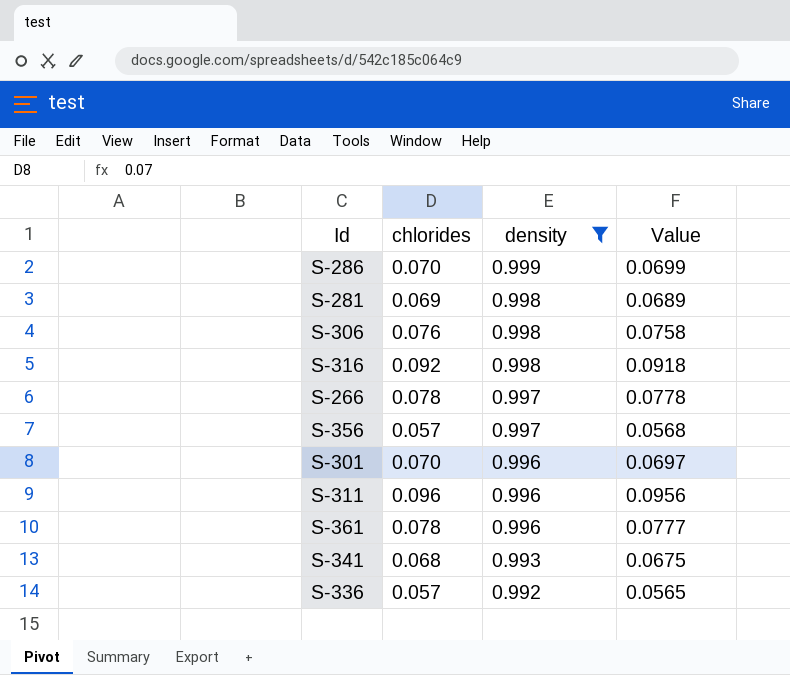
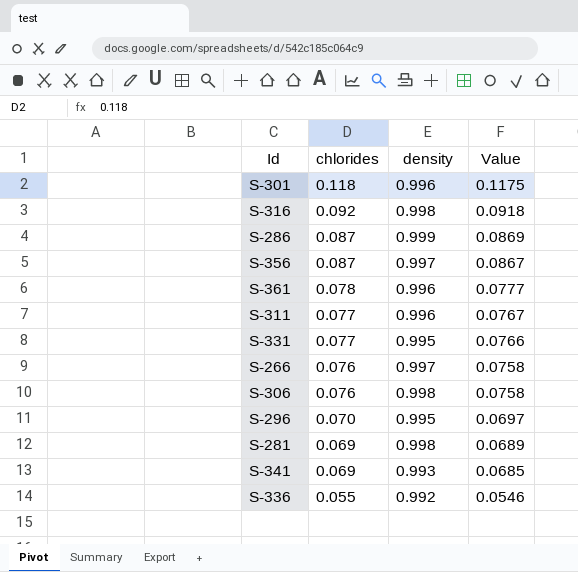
filter: density != 0.995 -> none
row order: density descending -> chlorides descending
S-301 | chlorides: 0.070 -> 0.118
S-301 | Value: 0.0697 -> 0.1175
S-286 | chlorides: 0.070 -> 0.087
S-286 | Value: 0.0699 -> 0.0869
S-356 | chlorides: 0.057 -> 0.087
S-356 | Value: 0.0568 -> 0.0867
S-311 | chlorides: 0.096 -> 0.077
S-311 | Value: 0.0956 -> 0.0767
S-266 | chlorides: 0.078 -> 0.076
S-266 | Value: 0.0778 -> 0.0758
S-341 | chlorides: 0.068 -> 0.069
S-341 | Value: 0.0675 -> 0.0685
S-336 | chlorides: 0.057 -> 0.055
S-336 | Value: 0.0565 -> 0.0546

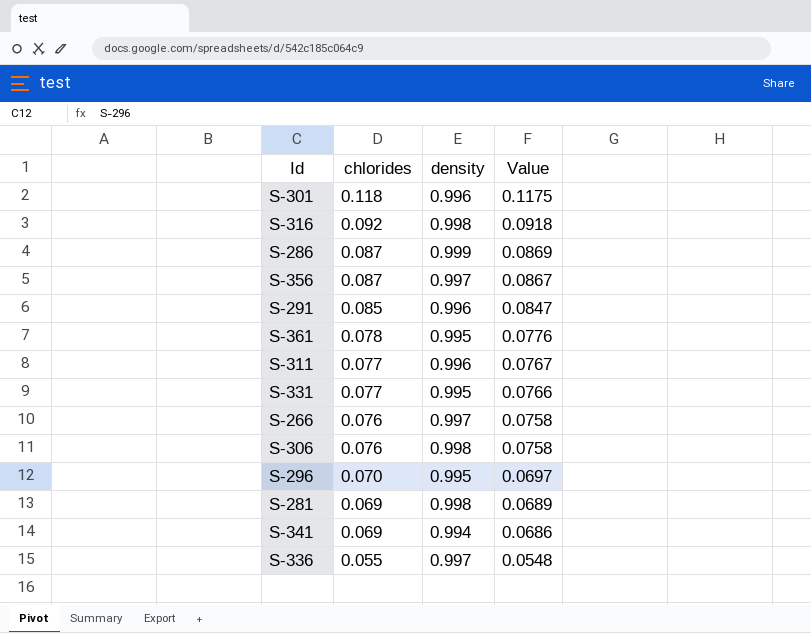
row S-291: none -> 0.085 | 0.996 | 0.0847
S-361 | density: 0.996 -> 0.995
S-361 | Value: 0.0777 -> 0.0776
S-341 | density: 0.993 -> 0.994
S-341 | Value: 0.0685 -> 0.0686
S-336 | density: 0.992 -> 0.997
S-336 | Value: 0.0546 -> 0.0548

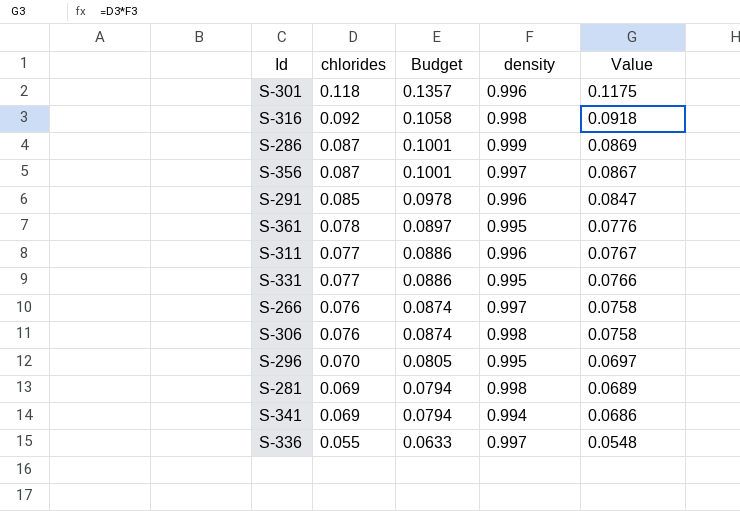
column Budget | formula: none -> [chlorides] * 1.15

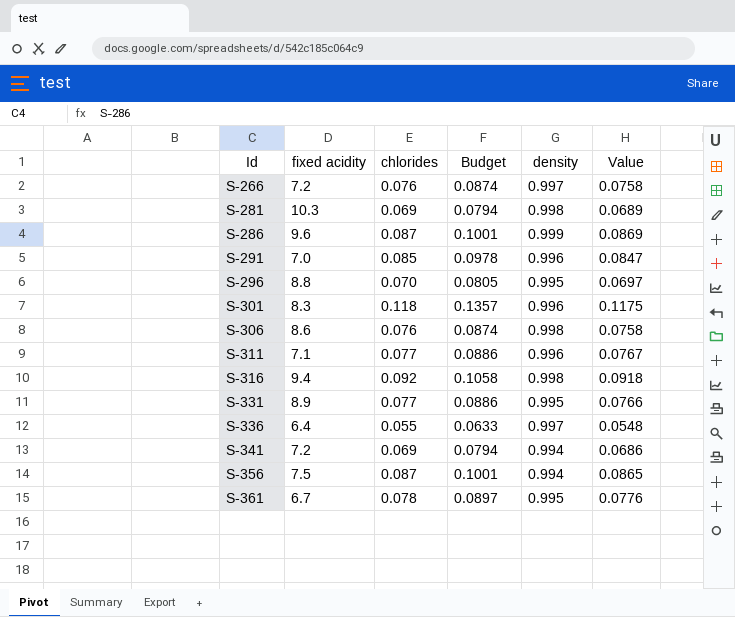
row order: chlorides descending -> Id ascending
column fixed acidity | position: none -> 2
S-356 | density: 0.997 -> 0.994
S-356 | Value: 0.0867 -> 0.0865

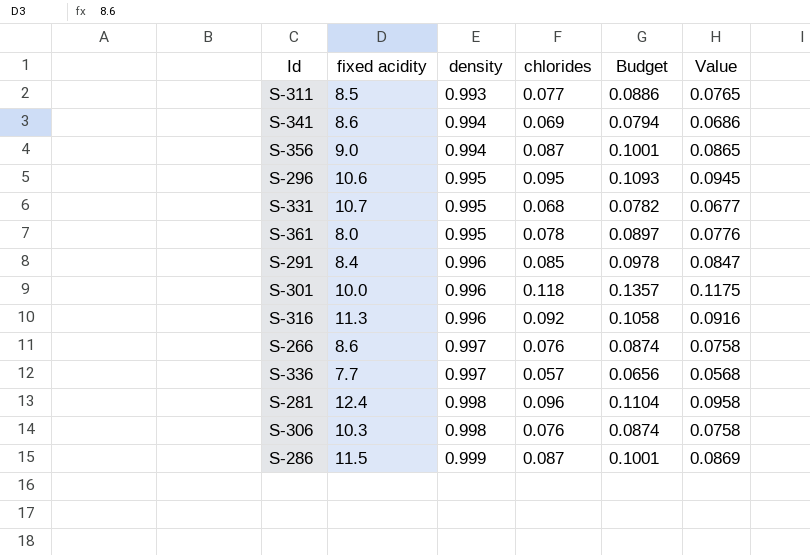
row order: Id ascending -> density ascending
column density | position: 5 -> 3
S-311 | fixed acidity: 7.1 -> 8.5
S-311 | density: 0.996 -> 0.993
S-311 | Value: 0.0767 -> 0.0765
S-341 | fixed acidity: 7.2 -> 8.6
S-356 | fixed acidity: 7.5 -> 9.0
S-296 | fixed acidity: 8.8 -> 10.6
S-296 | chlorides: 0.070 -> 0.095
S-296 | Budget: 0.0805 -> 0.1093
S-296 | Value: 0.0697 -> 0.0945
S-331 | fixed acidity: 8.9 -> 10.7
S-331 | chlorides: 0.077 -> 0.068
S-331 | Budget: 0.0886 -> 0.0782
S-331 | Value: 0.0766 -> 0.0677
S-361 | fixed acidity: 6.7 -> 8.0
S-291 | fixed acidity: 7.0 -> 8.4
S-301 | fixed acidity: 8.3 -> 10.0
S-316 | fixed acidity: 9.4 -> 11.3
S-316 | density: 0.998 -> 0.996
S-316 | Value: 0.0918 -> 0.0916
S-266 | fixed acidity: 7.2 -> 8.6
S-336 | fixed acidity: 6.4 -> 7.7
S-336 | chlorides: 0.055 -> 0.057
S-336 | Budget: 0.0633 -> 0.0656
S-336 | Value: 0.0548 -> 0.0568
S-281 | fixed acidity: 10.3 -> 12.4
S-281 | chlorides: 0.069 -> 0.096
S-281 | Budget: 0.0794 -> 0.1104
S-281 | Value: 0.0689 -> 0.0958
S-306 | fixed acidity: 8.6 -> 10.3
S-286 | fixed acidity: 9.6 -> 11.5

